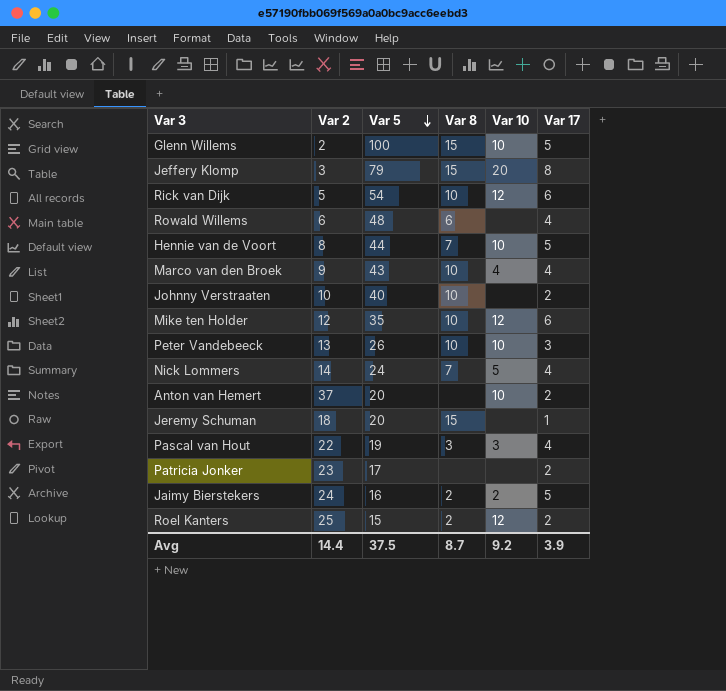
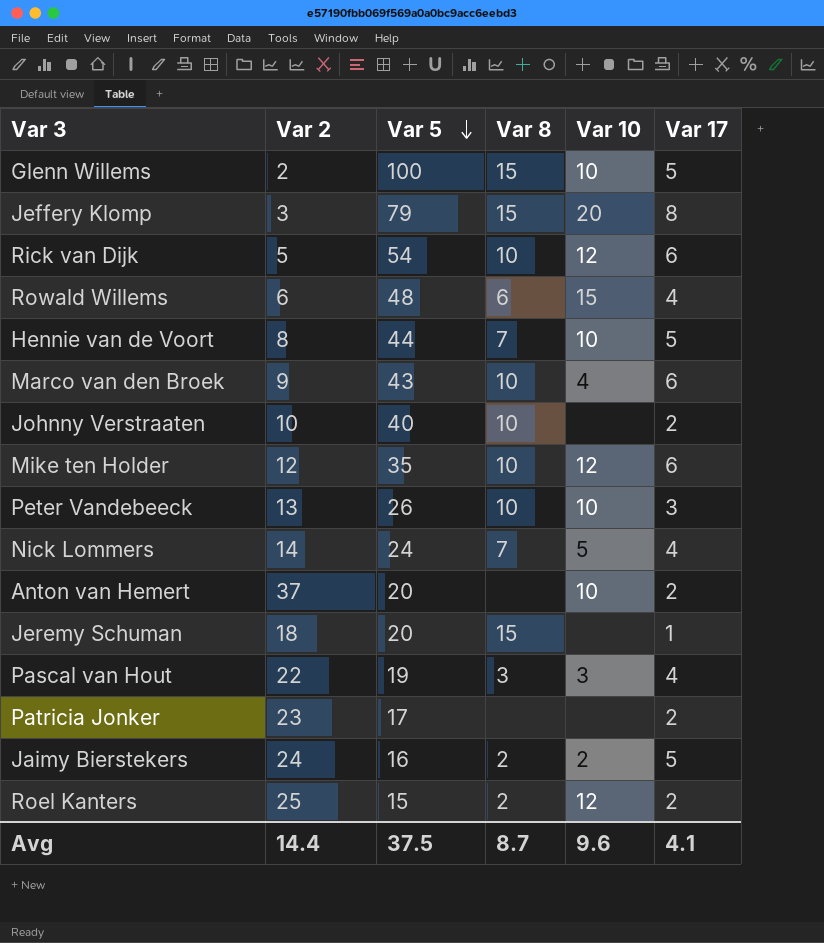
Rowald Willems | Var 10: none -> 15
Marco van den Broek | Var 17: 4 -> 6
Avg | Var 10: 9.2 -> 9.6
Avg | Var 17: 3.9 -> 4.1

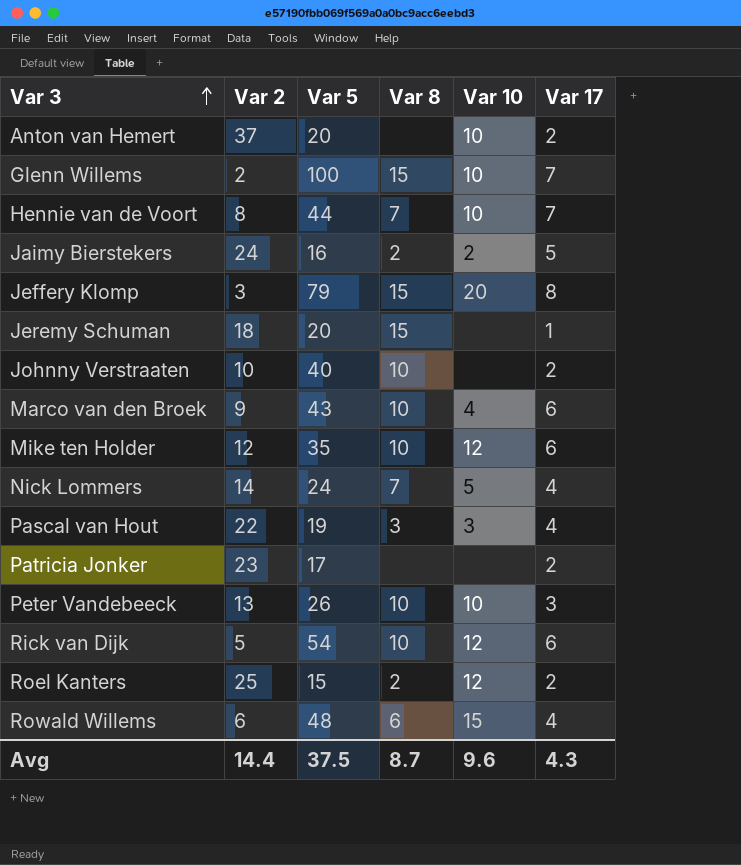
row order: Var 5 descending -> Var 3 ascending
Glenn Willems | Var 17: 5 -> 7
Hennie van de Voort | Var 17: 5 -> 7
Avg | Var 17: 4.1 -> 4.3

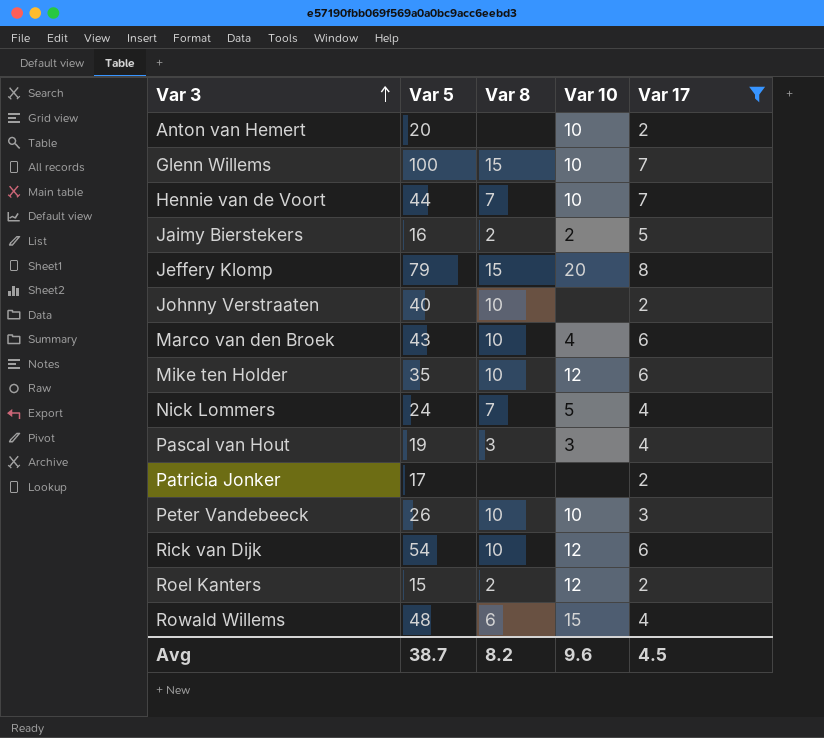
filter: none -> Var 17 != 1
column Var 2 | position: 2 -> none
Avg | Var 5: 37.5 -> 38.7
Avg | Var 8: 8.7 -> 8.2
Avg | Var 17: 4.3 -> 4.5

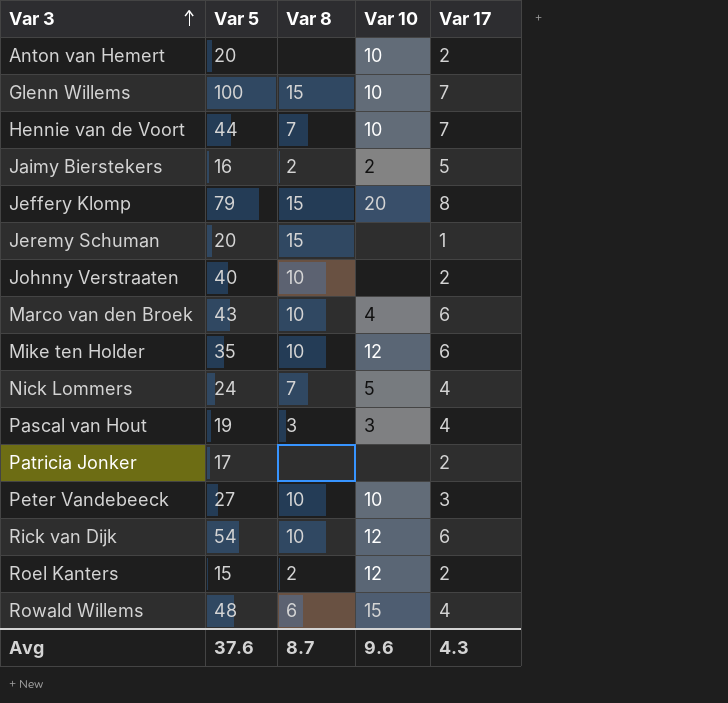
filter: Var 17 != 1 -> none
Peter Vandebeeck | Var 5: 26 -> 27
Avg | Var 5: 38.7 -> 37.6
Avg | Var 8: 8.2 -> 8.7
Avg | Var 17: 4.5 -> 4.3

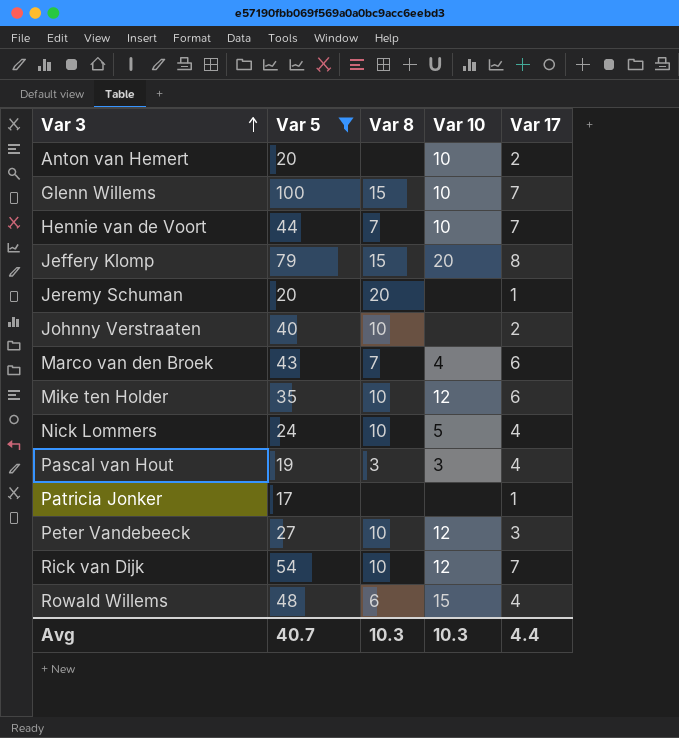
filter: none -> Var 5 >= 17
Jeremy Schuman | Var 8: 15 -> 20
Marco van den Broek | Var 8: 10 -> 7
Nick Lommers | Var 8: 7 -> 10
Patricia Jonker | Var 17: 2 -> 1
Peter Vandebeeck | Var 10: 10 -> 12
Rick van Dijk | Var 17: 6 -> 7
Avg | Var 5: 37.6 -> 40.7
Avg | Var 8: 8.7 -> 10.3
Avg | Var 10: 9.6 -> 10.3
Avg | Var 17: 4.3 -> 4.4

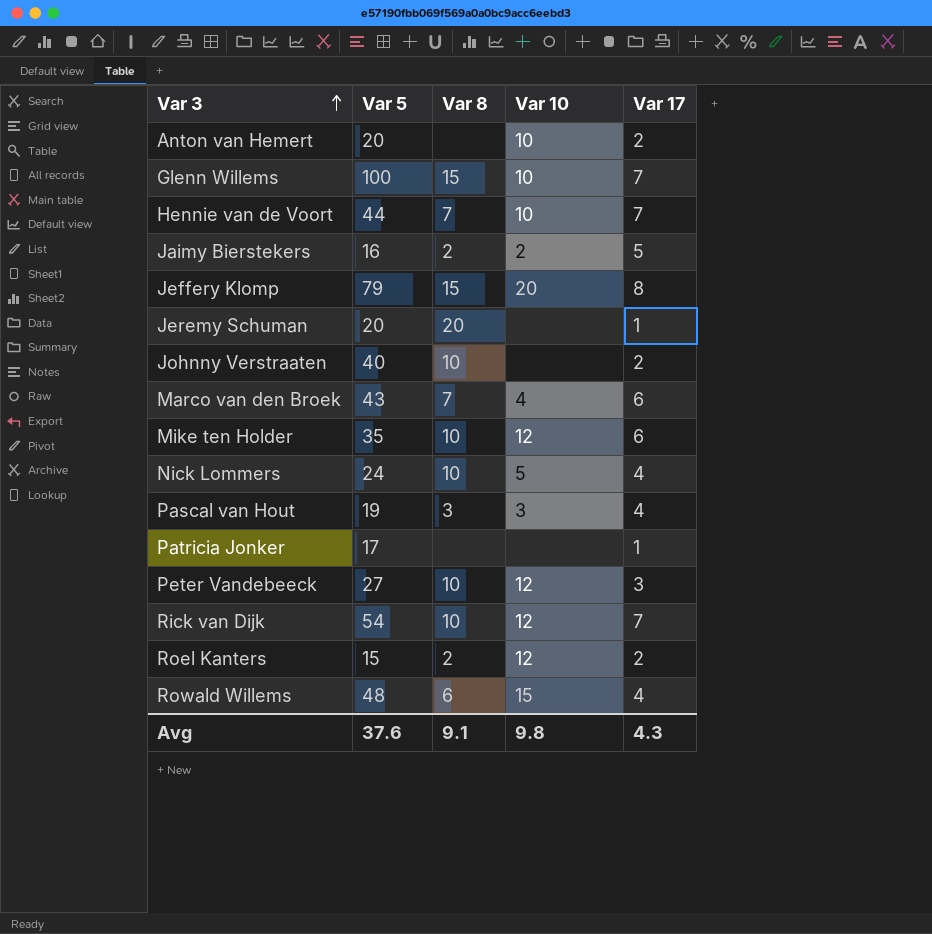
filter: Var 5 >= 17 -> none
Avg | Var 5: 40.7 -> 37.6
Avg | Var 8: 10.3 -> 9.1
Avg | Var 10: 10.3 -> 9.8
Avg | Var 17: 4.4 -> 4.3

